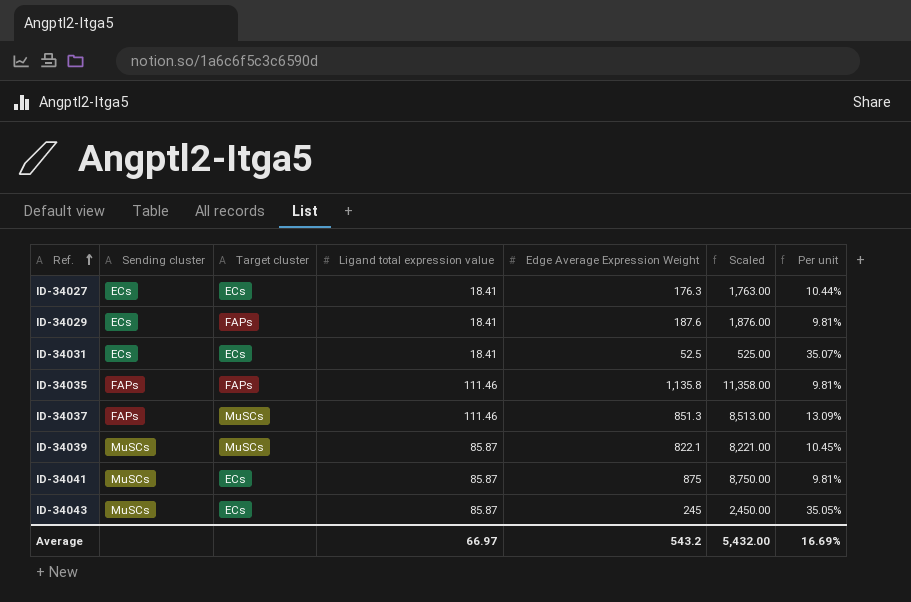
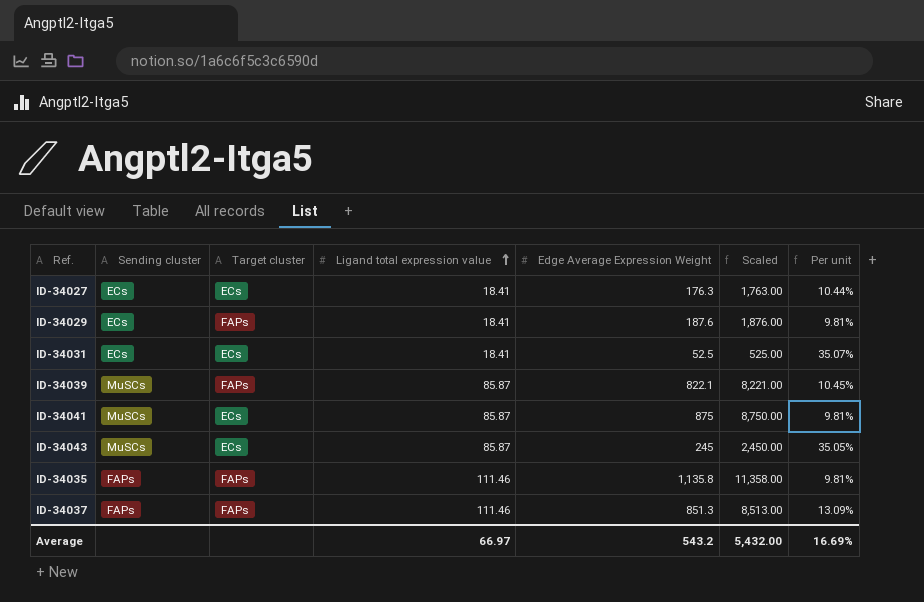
row order: Ref. ascending -> Ligand total expression value ascending
ID-34039 | Target cluster: MuSCs -> FAPs
ID-34037 | Target cluster: MuSCs -> FAPs

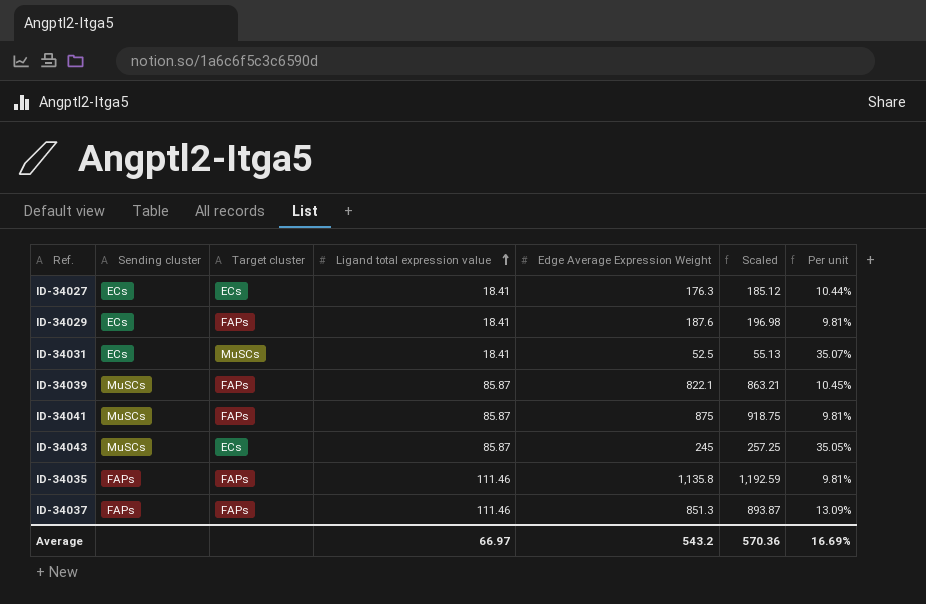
column Scaled | formula: [Edge Average Expression Weight] * 10 -> [Edge Average Expression Weight] * 1.05
ID-34031 | Target cluster: ECs -> MuSCs
ID-34041 | Target cluster: ECs -> FAPs
Average | Scaled: 5,432.00 -> 570.36

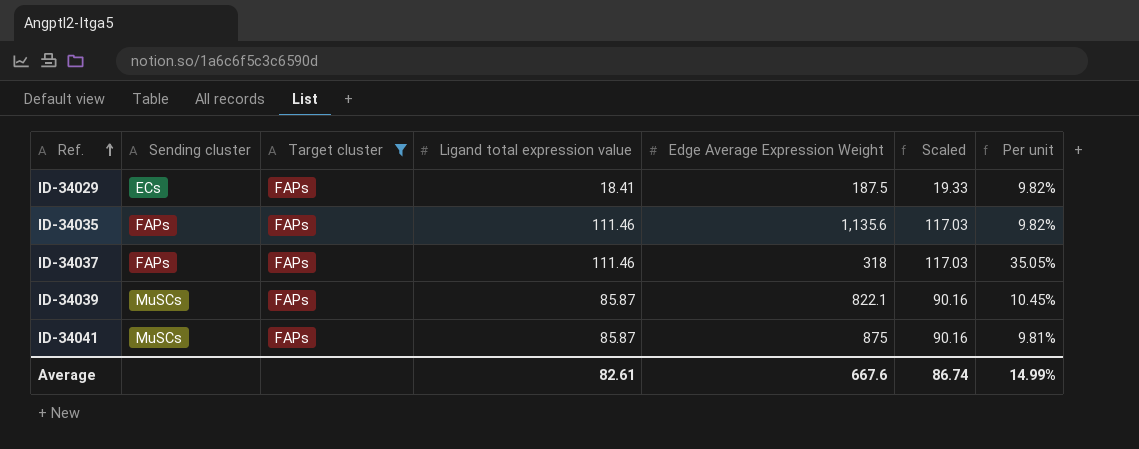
filter: none -> Target cluster = FAPs
row order: Ligand total expression value ascending -> Ref. ascending
column Scaled | formula: [Edge Average Expression Weight] * 1.05 -> [Ligand total expression value] * 1.05
ID-34029 | Edge Average Expression Weight: 187.6 -> 187.5
ID-34029 | Per unit: 9.81% -> 9.82%
ID-34035 | Edge Average Expression Weight: 1,135.8 -> 1,135.6
ID-34035 | Per unit: 9.81% -> 9.82%
ID-34037 | Edge Average Expression Weight: 851.3 -> 318
ID-34037 | Per unit: 13.09% -> 35.05%
Average | Ligand total expression value: 66.97 -> 82.61
Average | Edge Average Expression Weight: 543.2 -> 667.6
Average | Scaled: 570.36 -> 86.74
Average | Per unit: 16.69% -> 14.99%

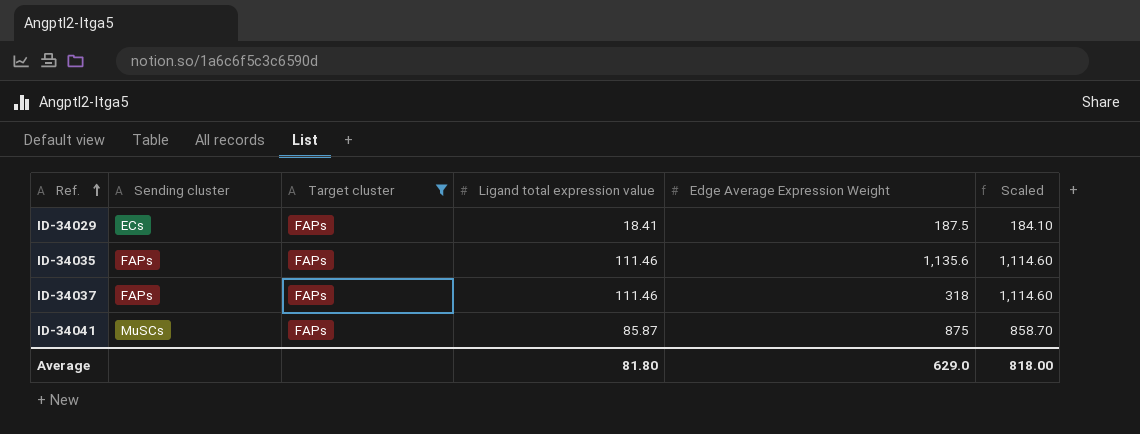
column Per unit | formula: [Ligand total expression value] / [Edge Average Expression Weight] -> none
column Scaled | formula: [Ligand total expression value] * 1.05 -> [Ligand total expression value] * 10
row ID-34039: MuSCs | FAPs | 85.87 | 822.1 | 90.16 | 10.45% -> none
Average | Ligand total expression value: 82.61 -> 81.80
Average | Edge Average Expression Weight: 667.6 -> 629.0
Average | Scaled: 86.74 -> 818.00

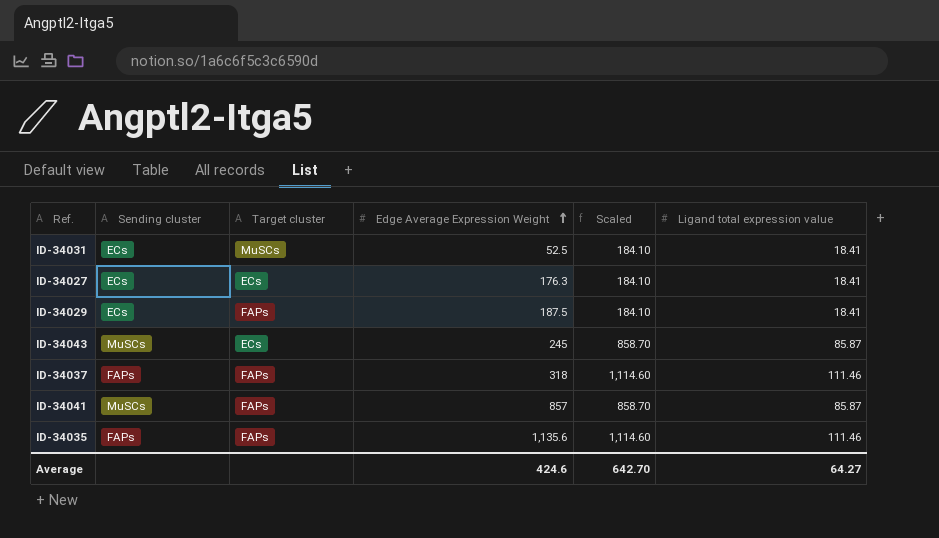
filter: Target cluster = FAPs -> none
row order: Ref. ascending -> Edge Average Expression Weight ascending
column Ligand total expression value | position: 4 -> 6
ID-34041 | Edge Average Expression Weight: 875 -> 857
Average | Edge Average Expression Weight: 629.0 -> 424.6
Average | Scaled: 818.00 -> 642.70
Average | Ligand total expression value: 81.80 -> 64.27

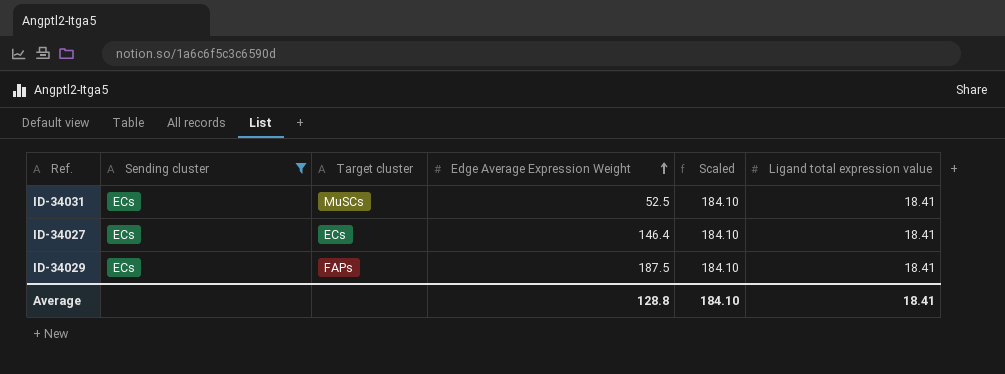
filter: none -> Sending cluster = ECs
ID-34027 | Edge Average Expression Weight: 176.3 -> 146.4
Average | Edge Average Expression Weight: 424.6 -> 128.8
Average | Scaled: 642.70 -> 184.10
Average | Ligand total expression value: 64.27 -> 18.41

